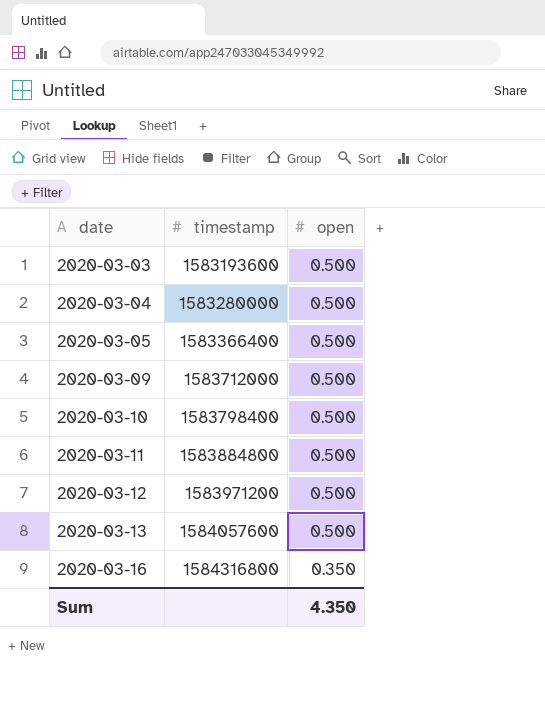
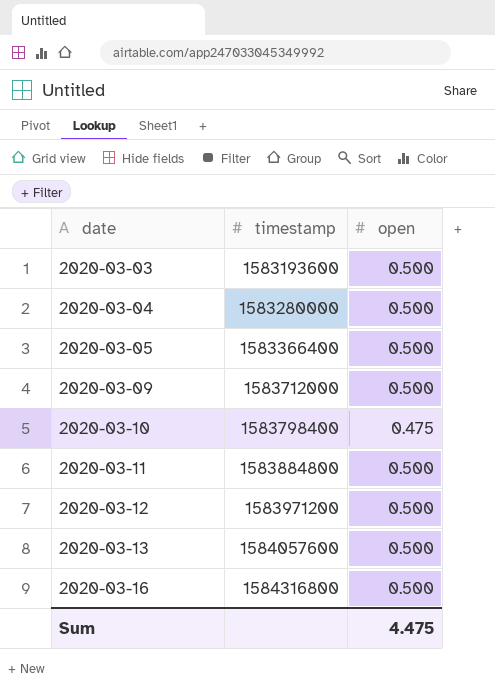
2020-03-10 | open: 0.500 -> 0.475
2020-03-16 | open: 0.350 -> 0.500
Sum | open: 4.350 -> 4.475

